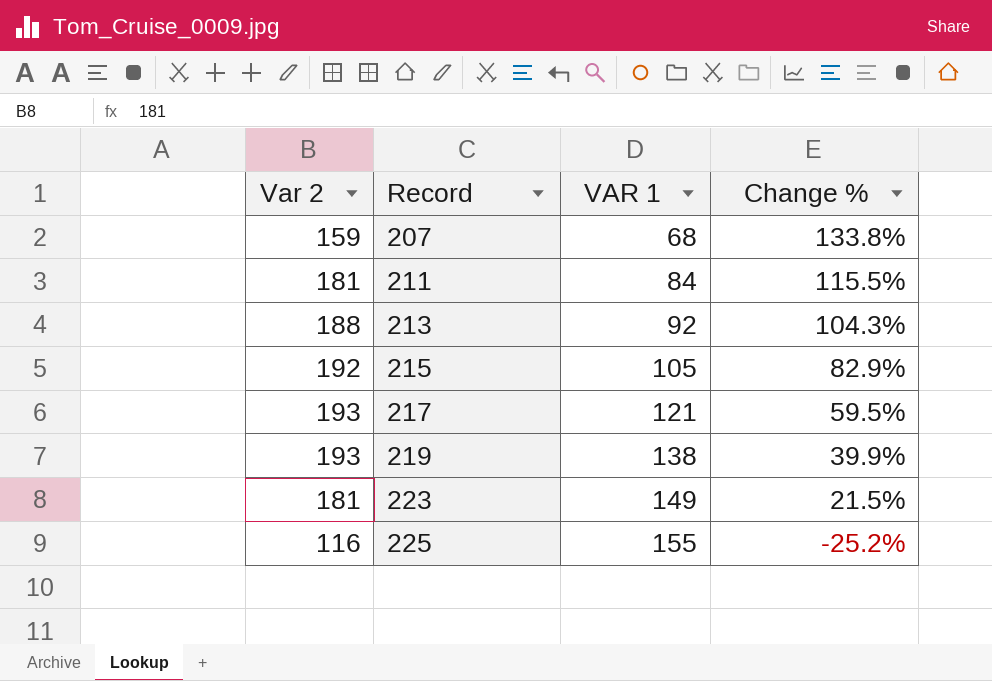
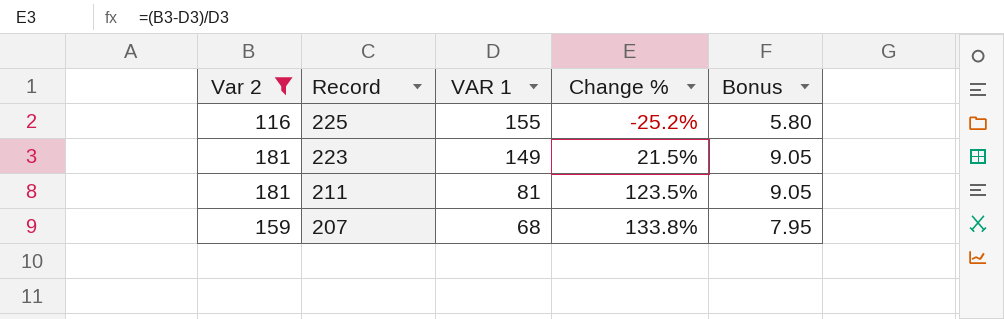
filter: none -> Var 2 <= 181
row order: Record ascending -> Record descending
column Bonus | formula: none -> [Var 2] * 0.05
211 | VAR 1: 84 -> 81
211 | Change %: 115.5% -> 123.5%

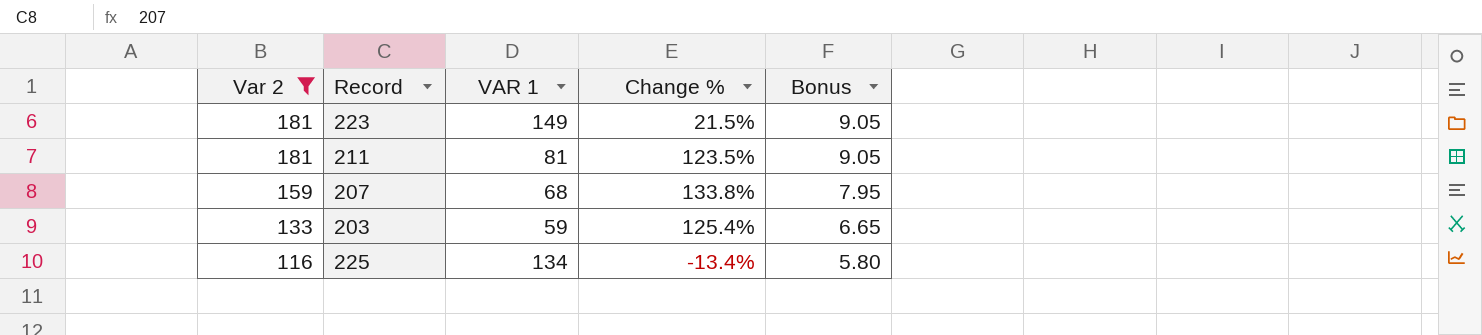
row order: Record descending -> Var 2 descending
row 203: none -> 133 | 59 | 125.4% | 6.65
225 | VAR 1: 155 -> 134
225 | Change %: -25.2% -> -13.4%

